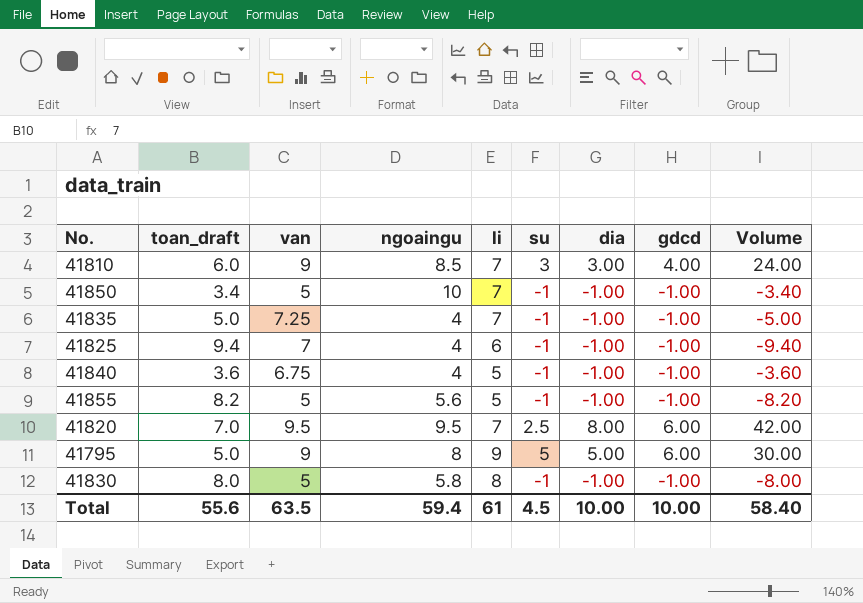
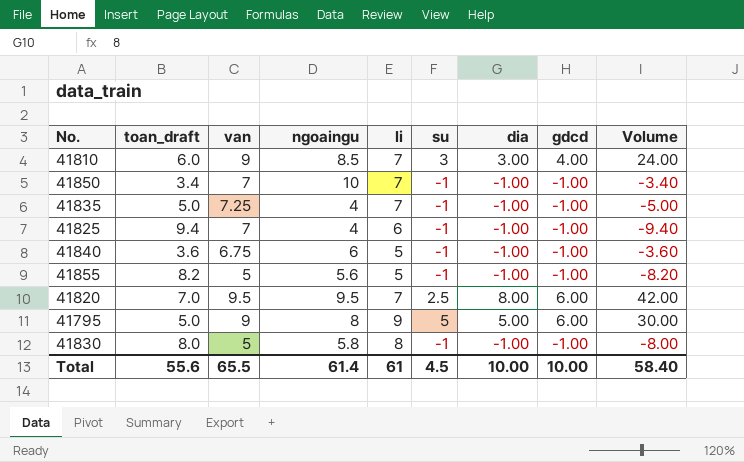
41850 | van: 5 -> 7
41840 | ngoaingu: 4 -> 6
Total | van: 63.5 -> 65.5
Total | ngoaingu: 59.4 -> 61.4

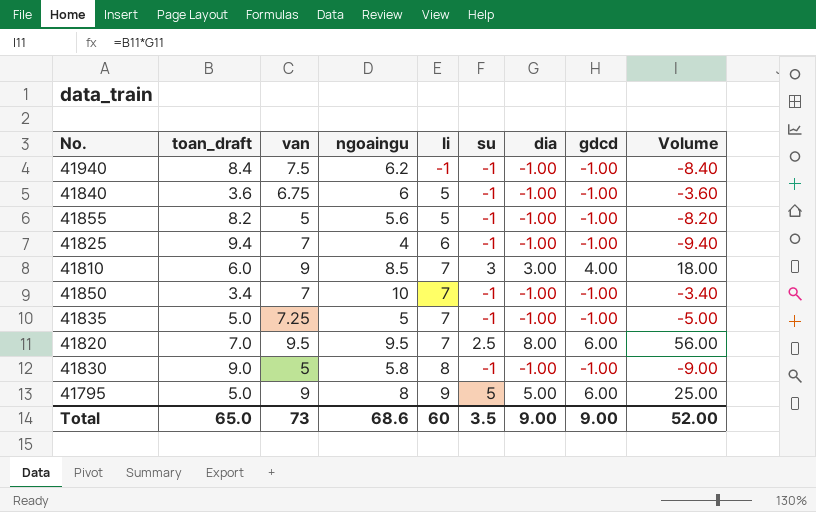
row order: none -> li ascending
column Volume | formula: [toan_draft] * [gdcd] -> [toan_draft] * [dia]
row 41940: none -> 8.4 | 7.5 | 6.2 | -1 | -1 | -1.00 | -1.00 | -8.40
41835 | ngoaingu: 4 -> 5
41830 | toan_draft: 8.0 -> 9.0
Total | toan_draft: 55.6 -> 65.0
Total | van: 65.5 -> 73
Total | ngoaingu: 61.4 -> 68.6
Total | li: 61 -> 60
Total | su: 4.5 -> 3.5
Total | dia: 10.00 -> 9.00
Total | gdcd: 10.00 -> 9.00
Total | Volume: 58.40 -> 52.00

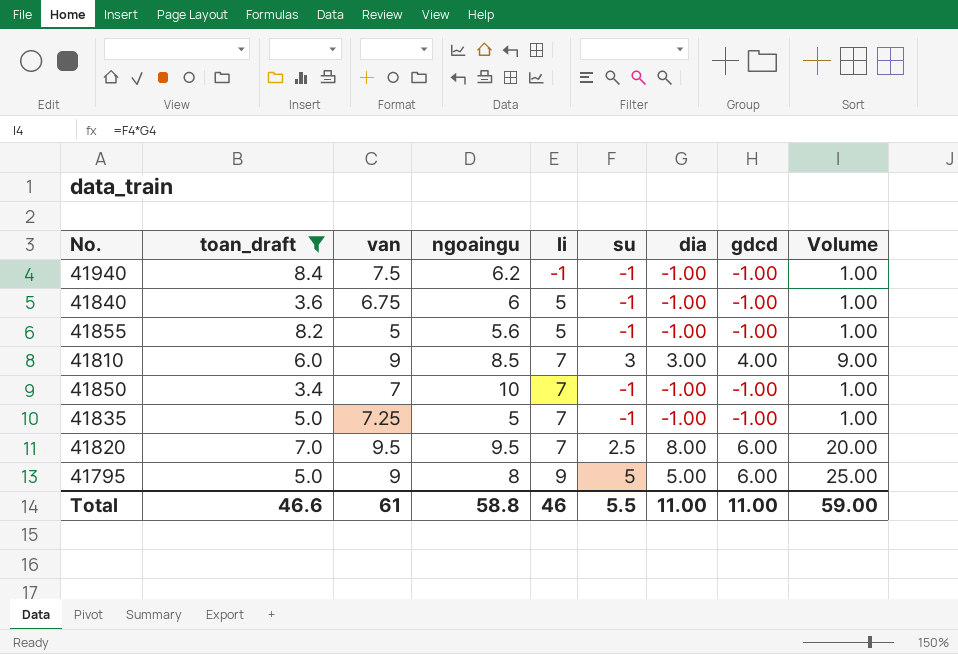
filter: none -> toan_draft <= 8.4
column Volume | formula: [toan_draft] * [dia] -> [su] * [dia]
Total | toan_draft: 65.0 -> 46.6
Total | van: 73 -> 61
Total | ngoaingu: 68.6 -> 58.8
Total | li: 60 -> 46
Total | su: 3.5 -> 5.5
Total | dia: 9.00 -> 11.00
Total | gdcd: 9.00 -> 11.00
Total | Volume: 52.00 -> 59.00

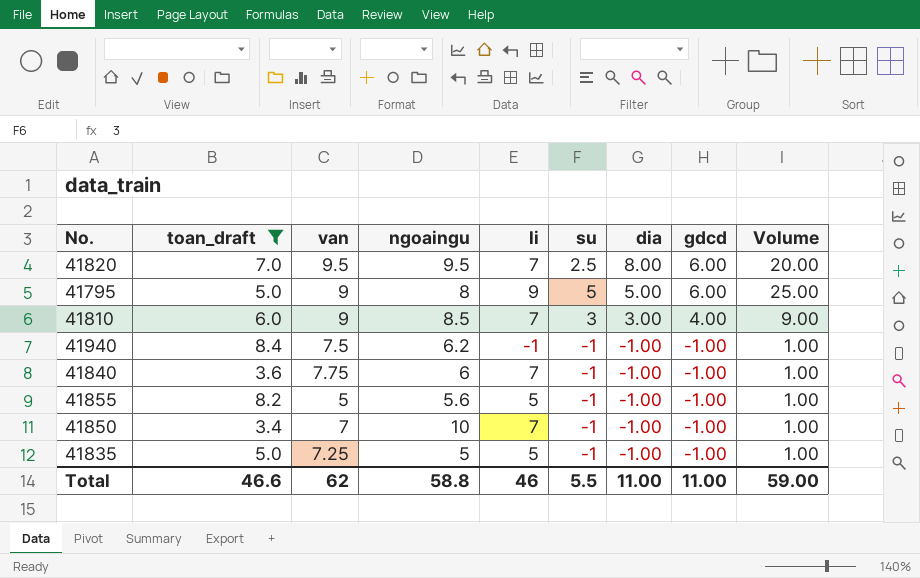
row order: li ascending -> dia descending
41840 | van: 6.75 -> 7.75
41840 | li: 5 -> 7
41835 | li: 7 -> 5
Total | van: 61 -> 62

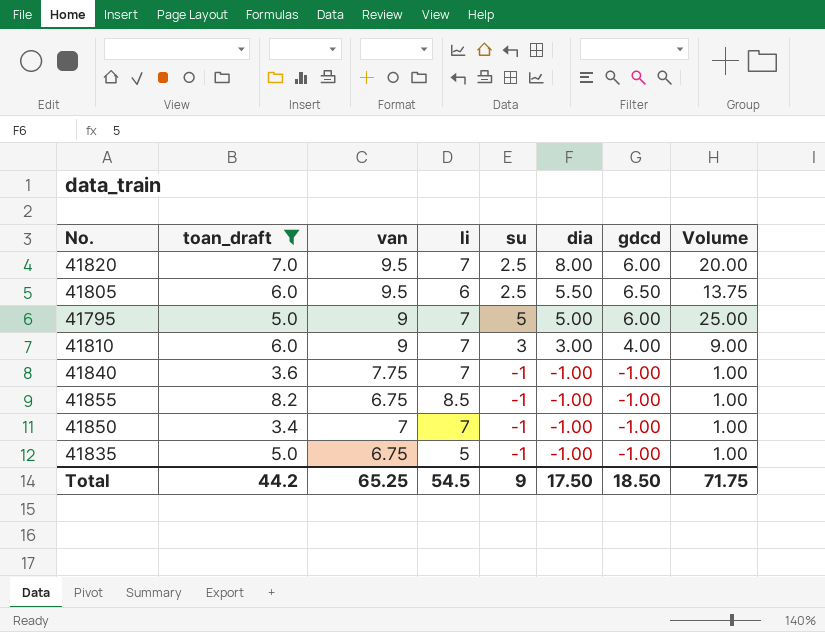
column ngoaingu | position: 4 -> none
row 41940: 8.4 | 7.5 | 6.2 | -1 | -1 | -1.00 | -1.00 | 1.00 -> none
row 41805: none -> 6.0 | 9.5 | 6 | 2.5 | 5.50 | 6.50 | 13.75
41795 | li: 9 -> 7
41855 | van: 5 -> 6.75
41855 | li: 5 -> 8.5
41835 | van: 7.25 -> 6.75
Total | toan_draft: 46.6 -> 44.2
Total | van: 62 -> 65.25
Total | li: 46 -> 54.5
Total | su: 5.5 -> 9
Total | dia: 11.00 -> 17.50
Total | gdcd: 11.00 -> 18.50
Total | Volume: 59.00 -> 71.75

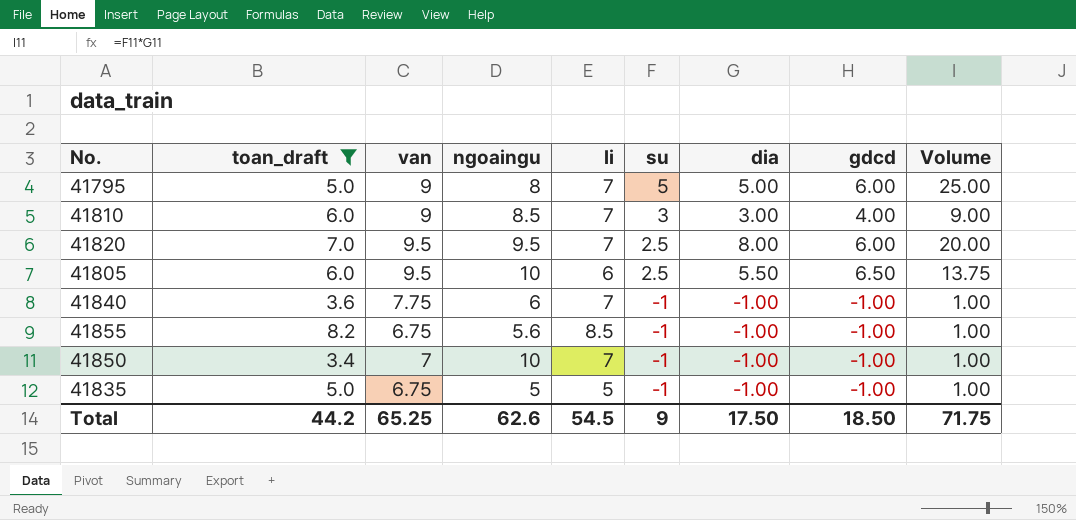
row order: dia descending -> su descending
column ngoaingu | position: none -> 4

